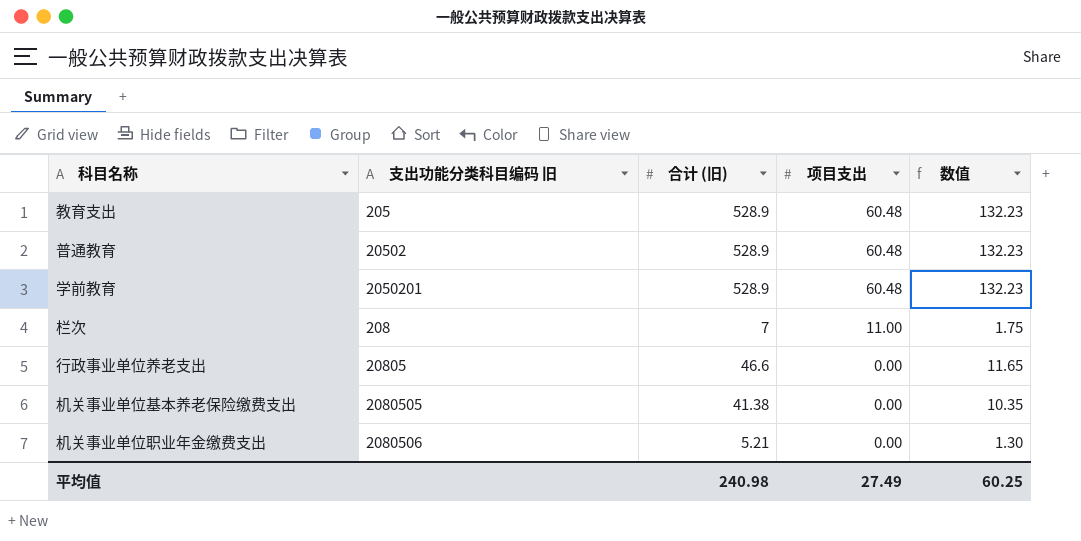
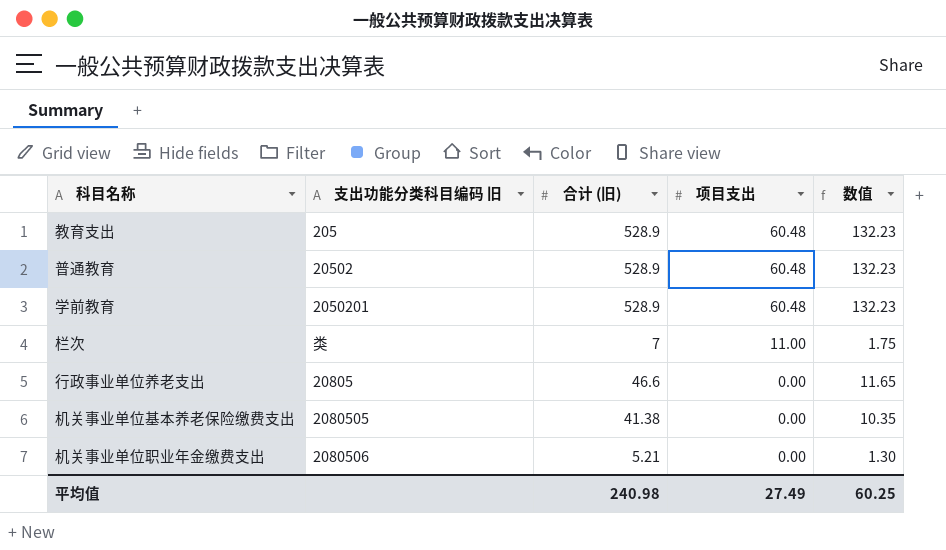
栏次 | 支出功能分类科目编码 旧: 208 -> 类

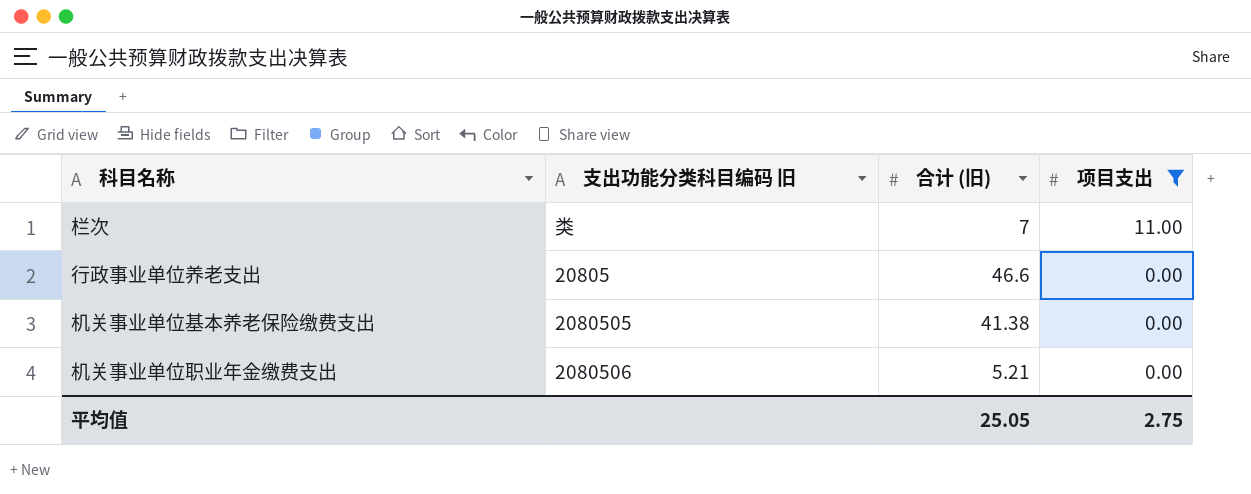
filter: none -> 项目支出 != 60.48
column 数值 | formula: [合计 (旧)] * 0.25 -> none
平均值 | 合计 (旧): 240.98 -> 25.05
平均值 | 项目支出: 27.49 -> 2.75

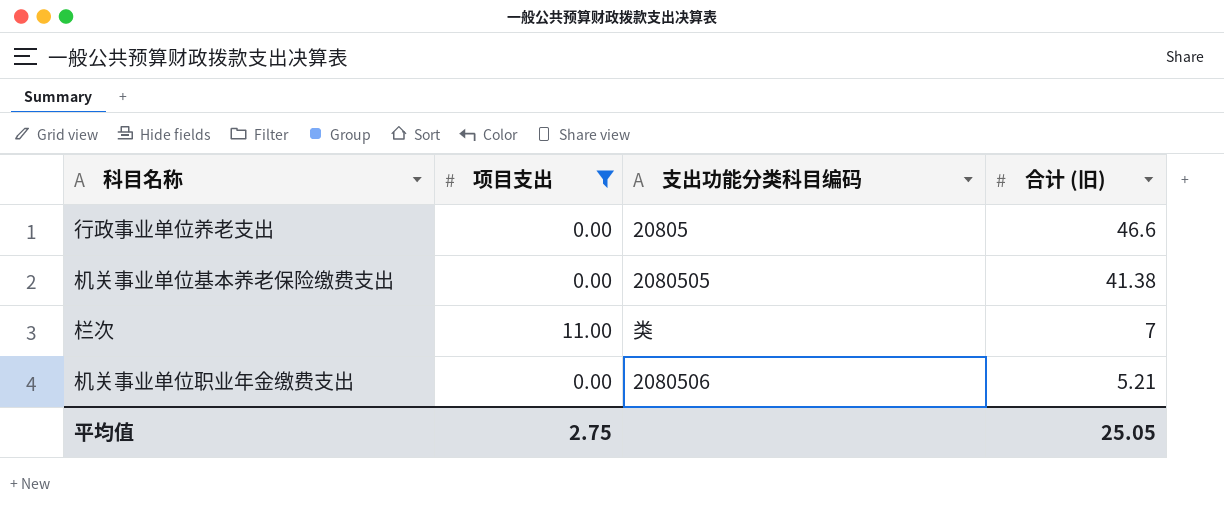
row order: 项目支出 descending -> 合计 (旧) descending
column 项目支出 | position: 4 -> 2
column name: 支出功能分类科目编码 旧 -> 支出功能分类科目编码

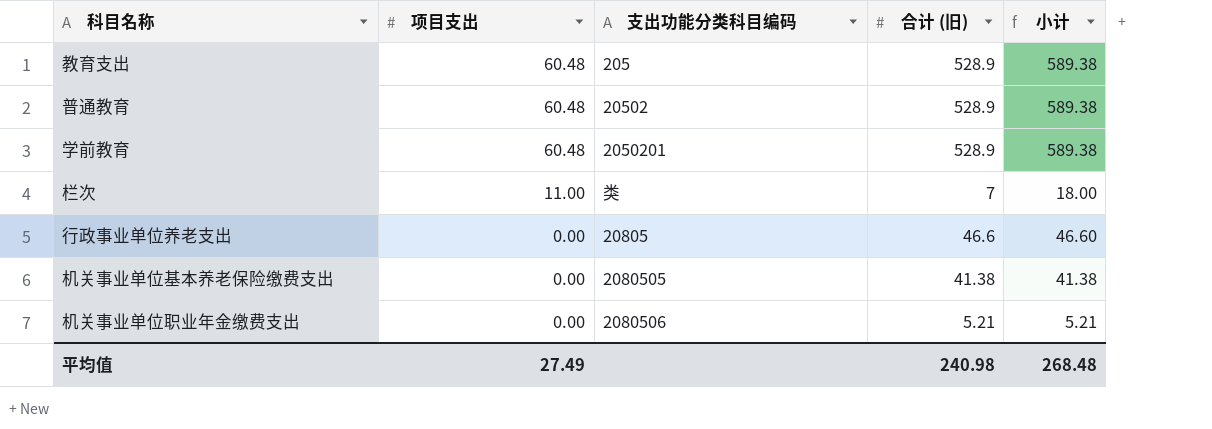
filter: 项目支出 != 60.48 -> none
row order: 合计 (旧) descending -> 项目支出 descending
column 小计 | formula: none -> [项目支出] + [合计 (旧)]
平均值 | 项目支出: 2.75 -> 27.49
平均值 | 合计 (旧): 25.05 -> 240.98

